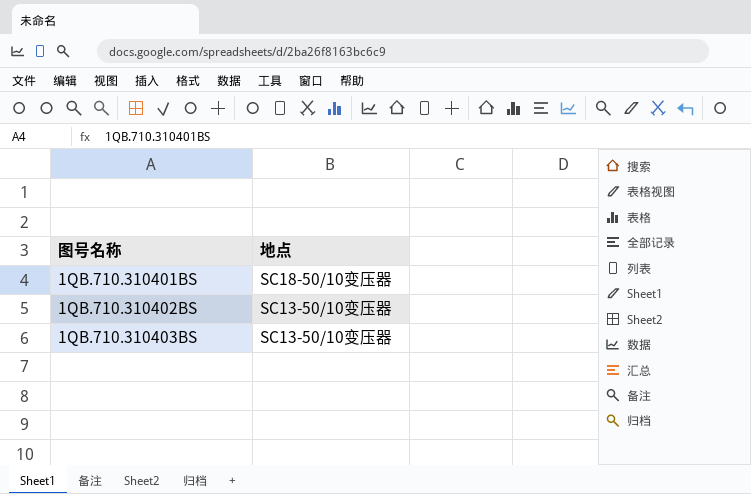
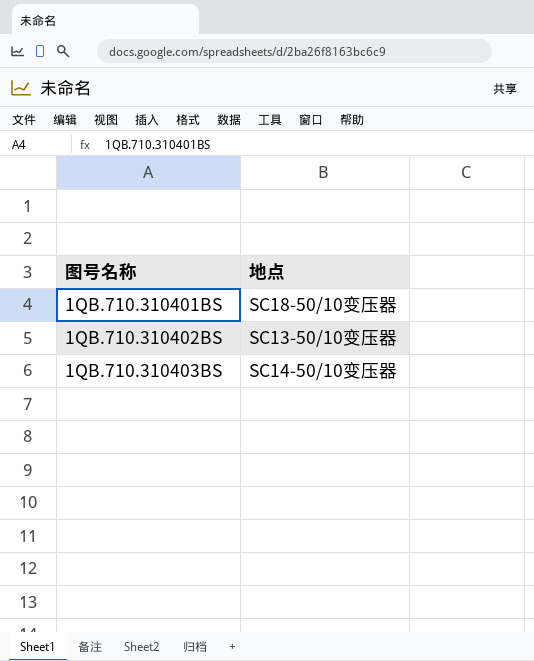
1QB.710.310403BS | 地点: SC13-50/10变压器 -> SC14-50/10变压器

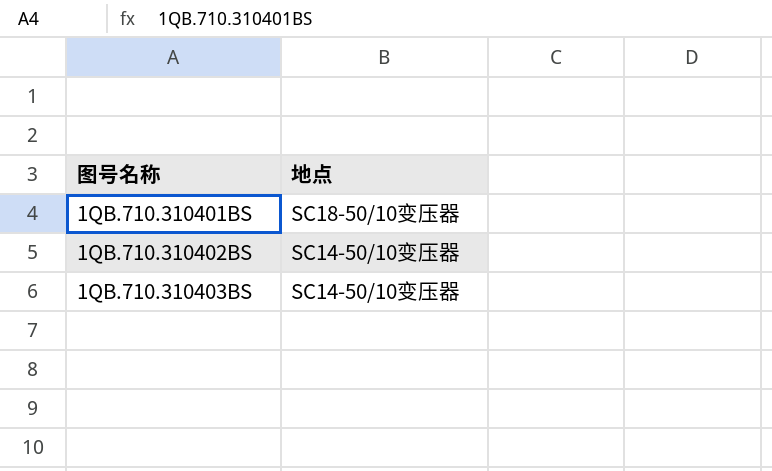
1QB.710.310402BS | 地点: SC13-50/10变压器 -> SC14-50/10变压器

